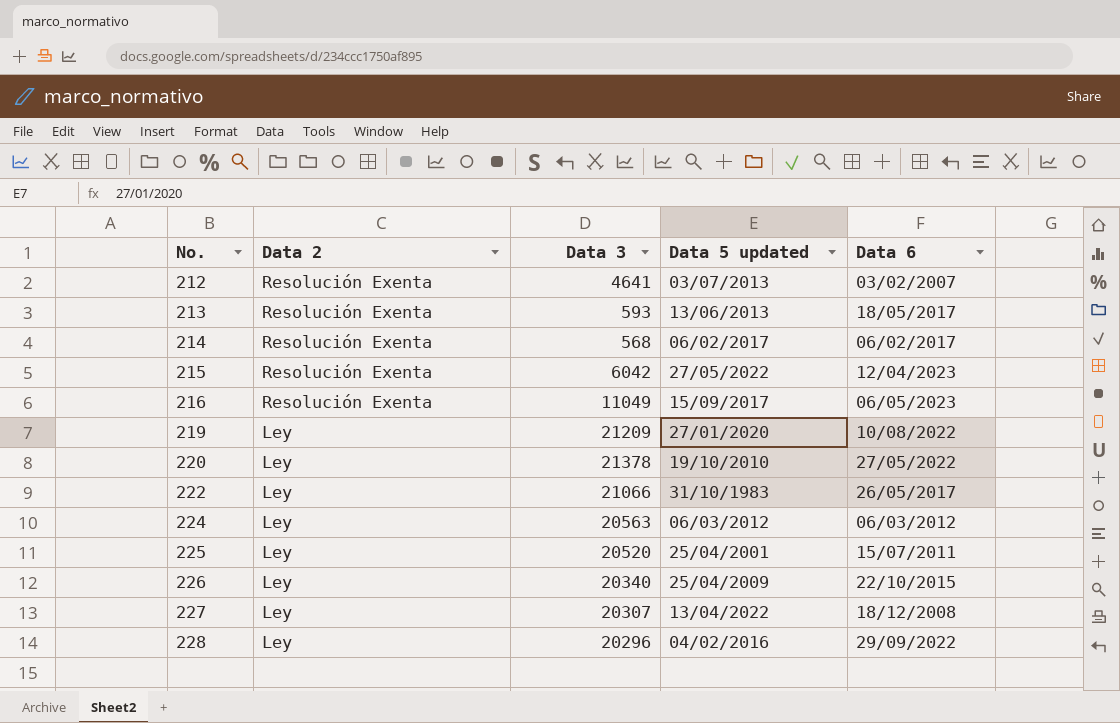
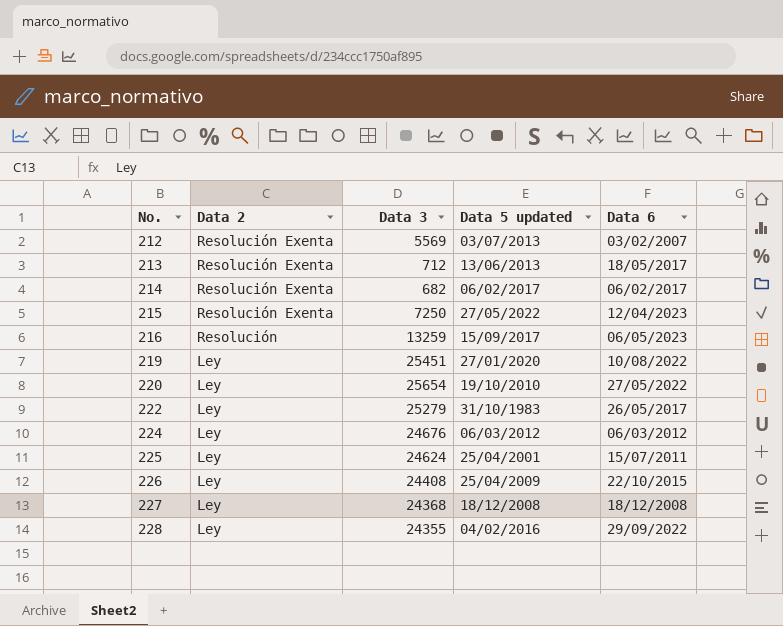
212 | Data 3: 4641 -> 5569
213 | Data 3: 593 -> 712
214 | Data 3: 568 -> 682
215 | Data 3: 6042 -> 7250
216 | Data 2: Resolución Exenta -> Resolución
216 | Data 3: 11049 -> 13259
219 | Data 3: 21209 -> 25451
220 | Data 3: 21378 -> 25654
222 | Data 3: 21066 -> 25279
224 | Data 3: 20563 -> 24676
225 | Data 3: 20520 -> 24624
226 | Data 3: 20340 -> 24408
227 | Data 3: 20307 -> 24368
227 | Data 5 updated: 13/04/2022 -> 18/12/2008
228 | Data 3: 20296 -> 24355

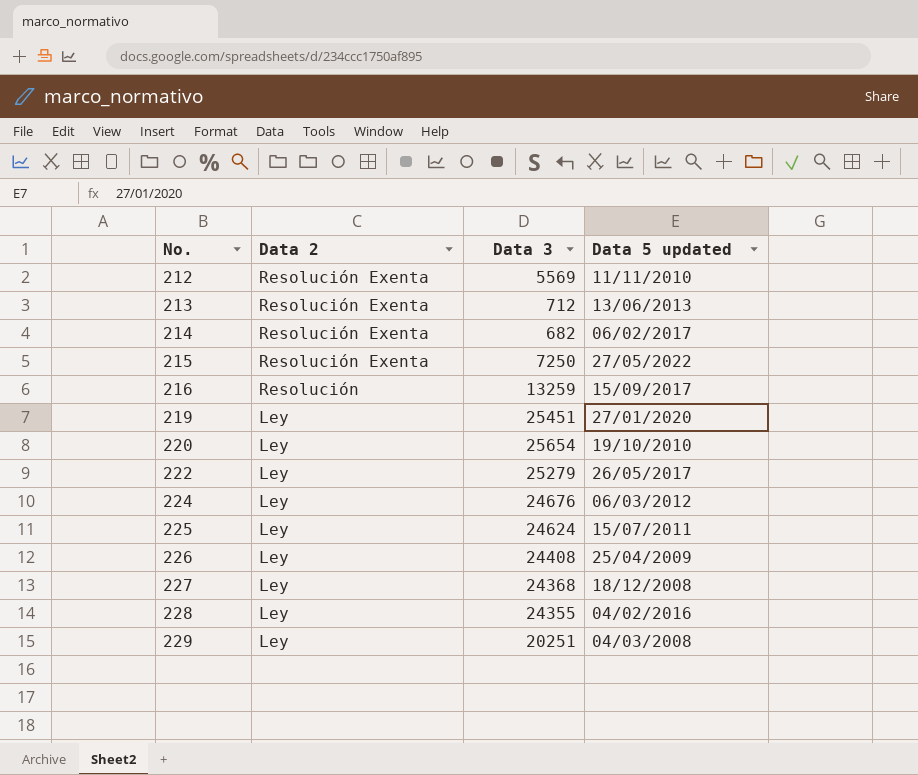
column Data 6 | position: 5 -> none
212 | Data 5 updated: 03/07/2013 -> 11/11/2010
222 | Data 5 updated: 31/10/1983 -> 26/05/2017
225 | Data 5 updated: 25/04/2001 -> 15/07/2011
row 229: none -> Ley | 20251 | 04/03/2008

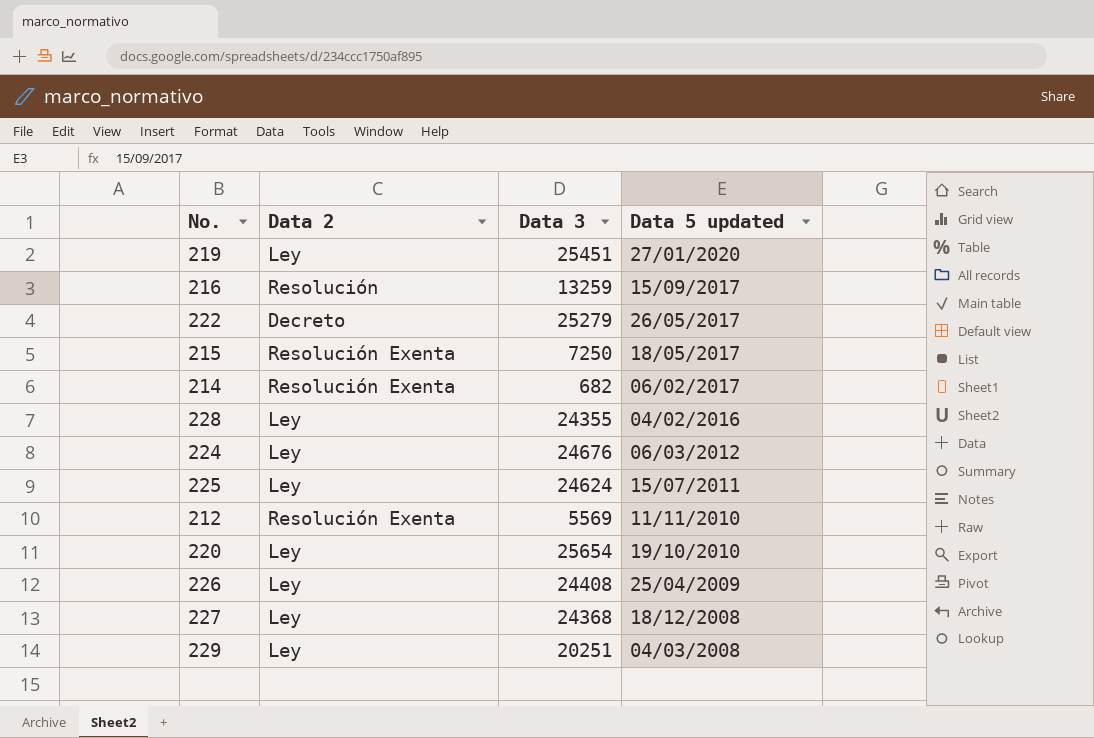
row order: No. ascending -> Data 5 updated descending
row 213: Resolución Exenta | 712 | 13/06/2013 -> none
222 | Data 2: Ley -> Decreto
215 | Data 5 updated: 27/05/2022 -> 18/05/2017

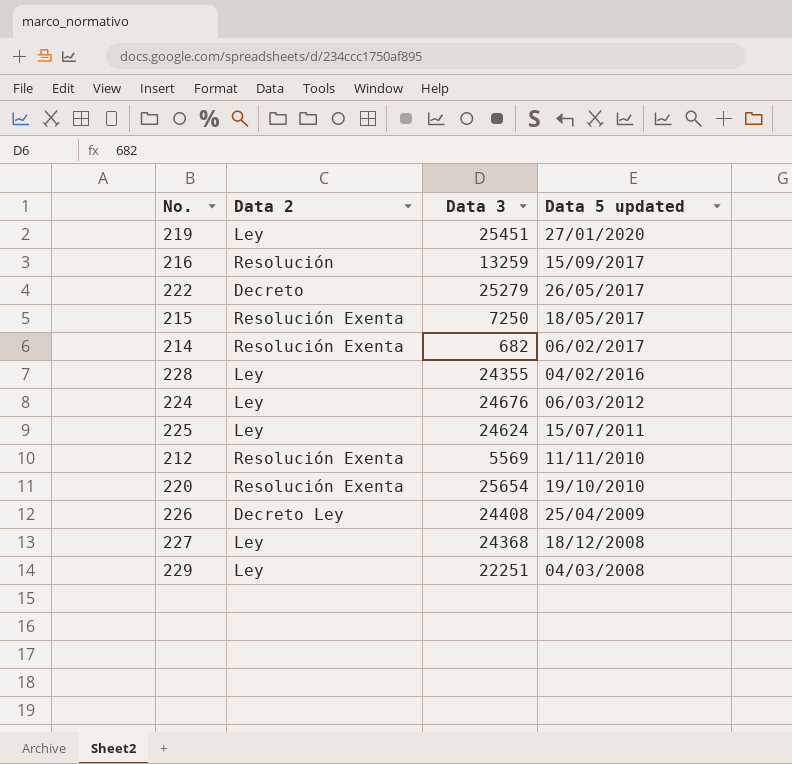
220 | Data 2: Ley -> Resolución Exenta
226 | Data 2: Ley -> Decreto Ley
229 | Data 3: 20251 -> 22251

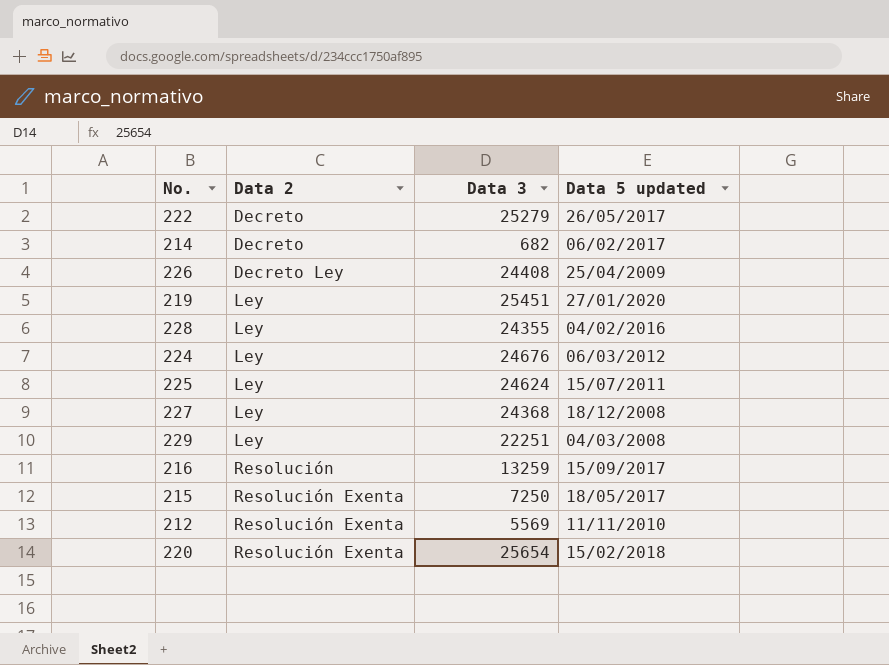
row order: Data 5 updated descending -> Data 2 ascending
214 | Data 2: Resolución Exenta -> Decreto
220 | Data 5 updated: 19/10/2010 -> 15/02/2018

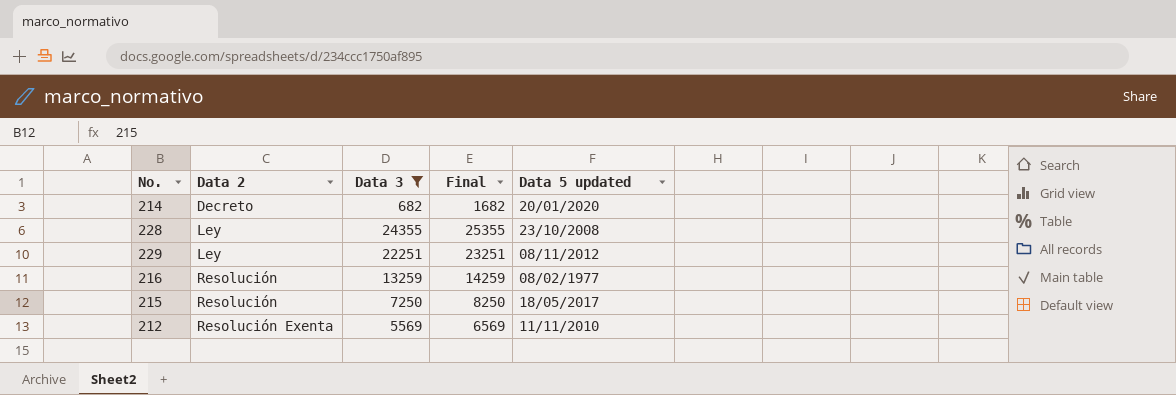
filter: none -> Data 3 <= 24355
column Final | formula: none -> [Data 3] + 1000
214 | Data 5 updated: 06/02/2017 -> 20/01/2020
228 | Data 5 updated: 04/02/2016 -> 23/10/2008
229 | Data 5 updated: 04/03/2008 -> 08/11/2012
216 | Data 5 updated: 15/09/2017 -> 08/02/1977
215 | Data 2: Resolución Exenta -> Resolución

